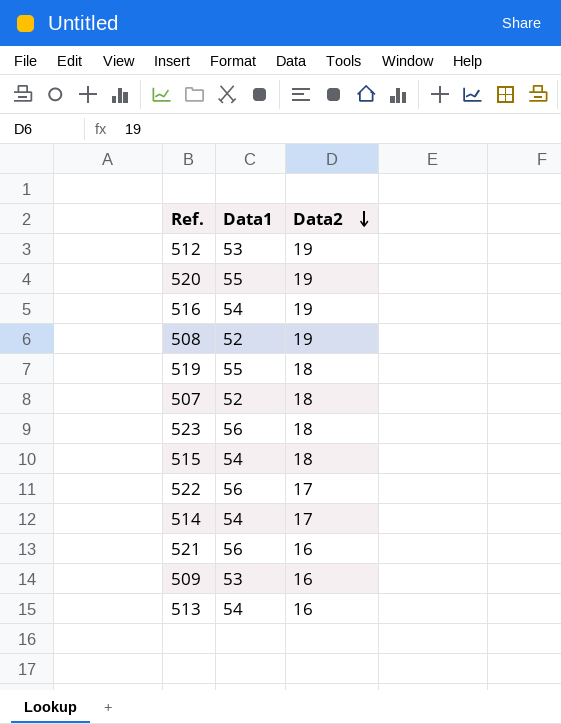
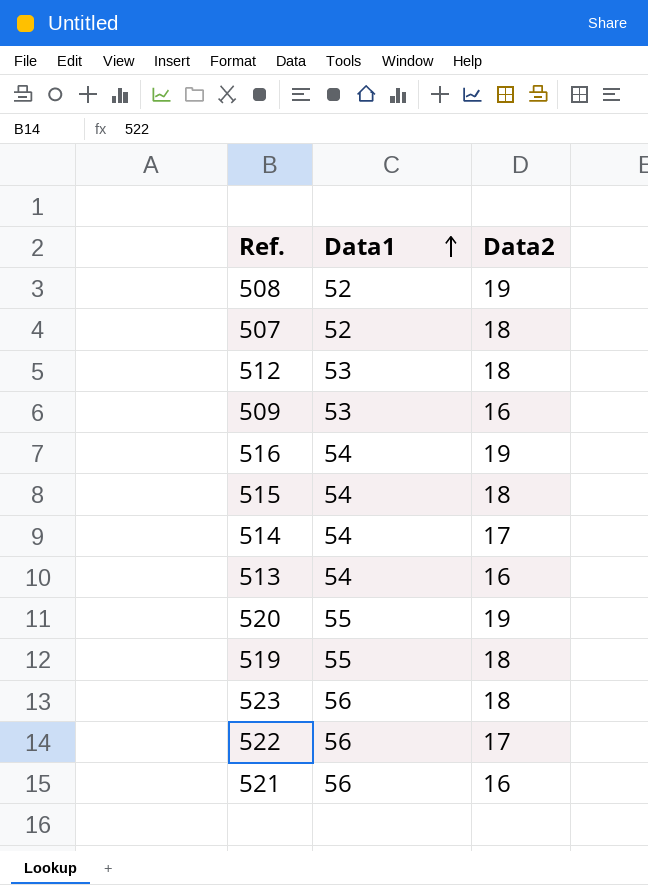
row order: Data2 descending -> Data1 ascending
512 | Data2: 19 -> 18

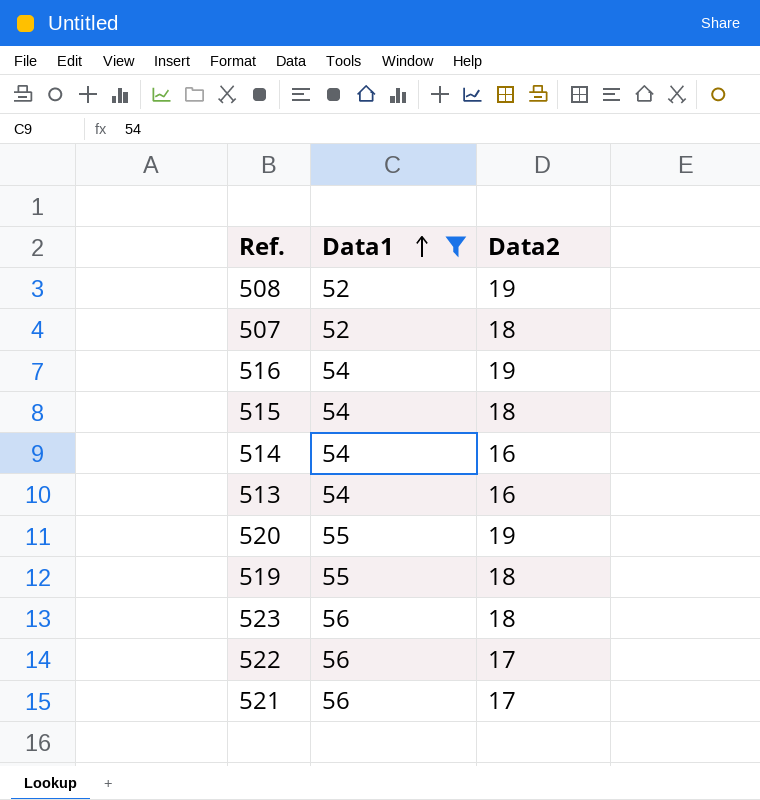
filter: none -> Data1 != 53
514 | Data2: 17 -> 16
521 | Data2: 16 -> 17

